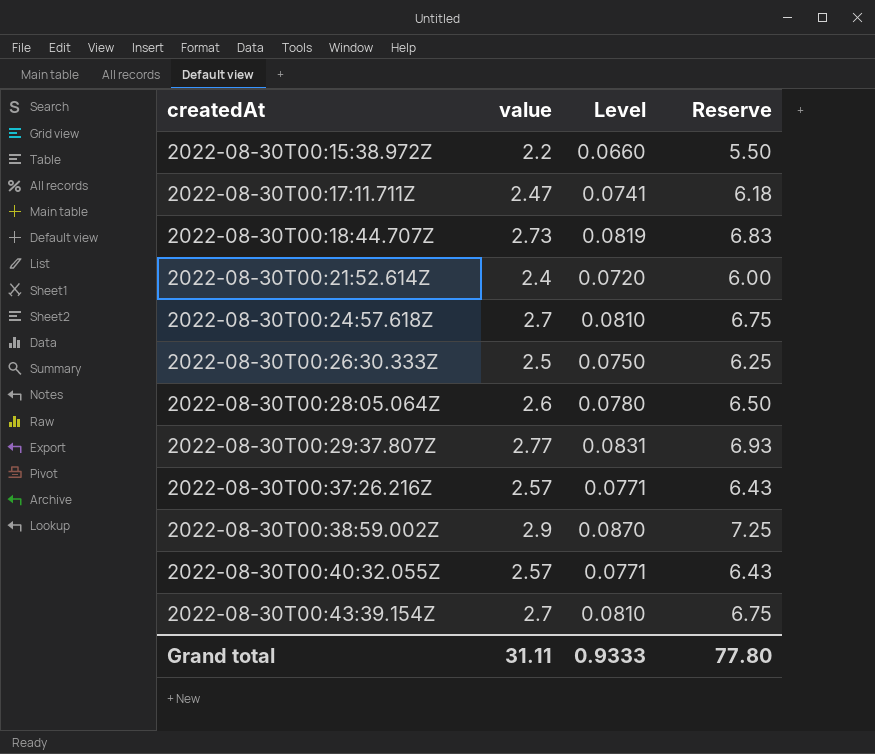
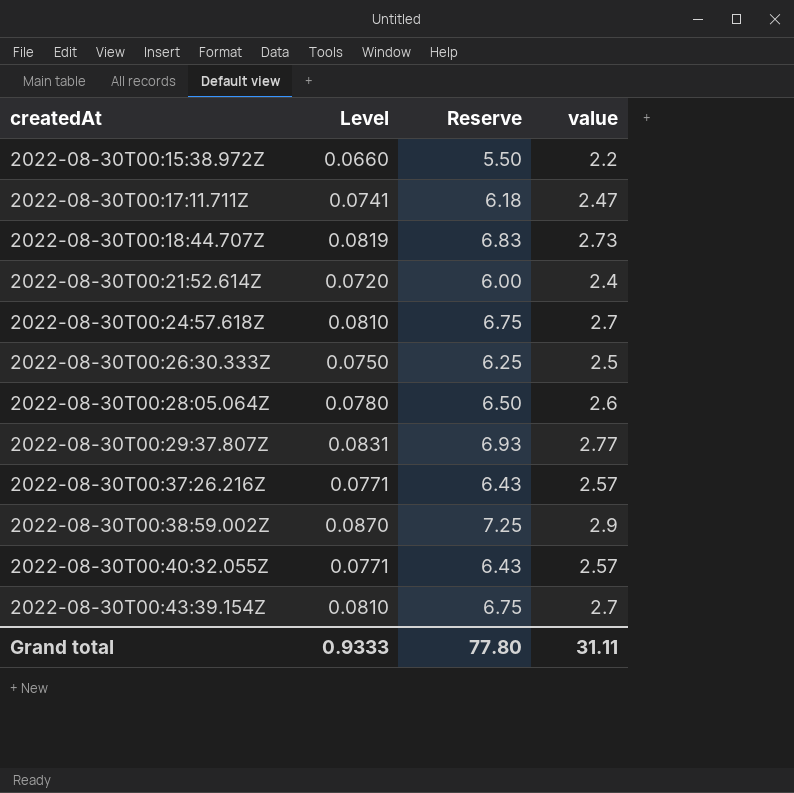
column value | position: 2 -> 4

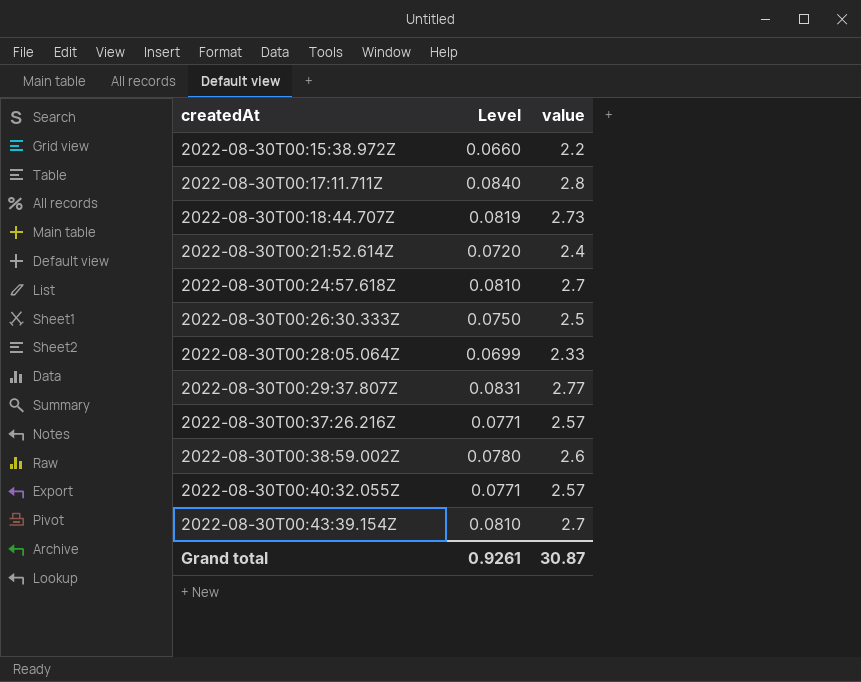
column Reserve | formula: [value] * 2.5 -> none
2022-08-30T00:17:11.711Z | Level: 0.0741 -> 0.0840
2022-08-30T00:17:11.711Z | value: 2.47 -> 2.8
2022-08-30T00:28:05.064Z | Level: 0.0780 -> 0.0699
2022-08-30T00:28:05.064Z | value: 2.6 -> 2.33
2022-08-30T00:38:59.002Z | Level: 0.0870 -> 0.0780
2022-08-30T00:38:59.002Z | value: 2.9 -> 2.6
Grand total | Level: 0.9333 -> 0.9261
Grand total | value: 31.11 -> 30.87

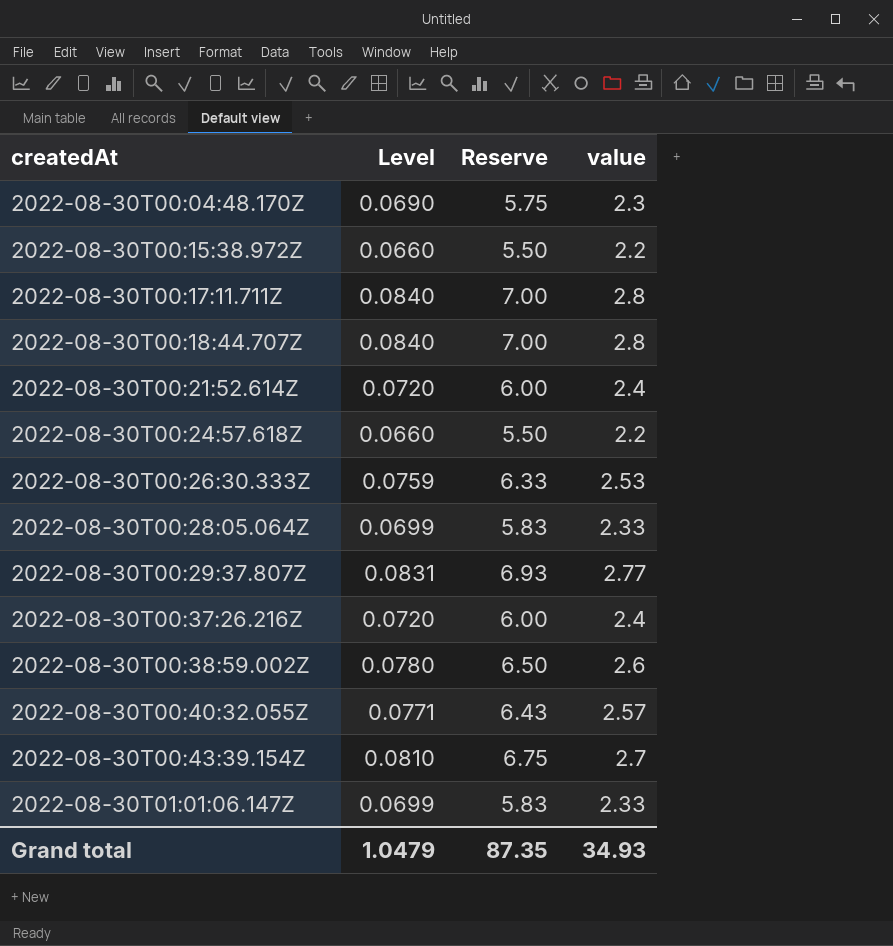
column Reserve | formula: none -> [value] * 2.5
row 2022-08-30T00:04:48.170Z: none -> 0.0690 | 5.75 | 2.3
2022-08-30T00:18:44.707Z | Level: 0.0819 -> 0.0840
2022-08-30T00:18:44.707Z | value: 2.73 -> 2.8
2022-08-30T00:24:57.618Z | Level: 0.0810 -> 0.0660
2022-08-30T00:24:57.618Z | value: 2.7 -> 2.2
2022-08-30T00:26:30.333Z | Level: 0.0750 -> 0.0759
2022-08-30T00:26:30.333Z | value: 2.5 -> 2.53
2022-08-30T00:37:26.216Z | Level: 0.0771 -> 0.0720
2022-08-30T00:37:26.216Z | value: 2.57 -> 2.4
row 2022-08-30T01:01:06.147Z: none -> 0.0699 | 5.83 | 2.33
Grand total | Level: 0.9261 -> 1.0479
Grand total | value: 30.87 -> 34.93

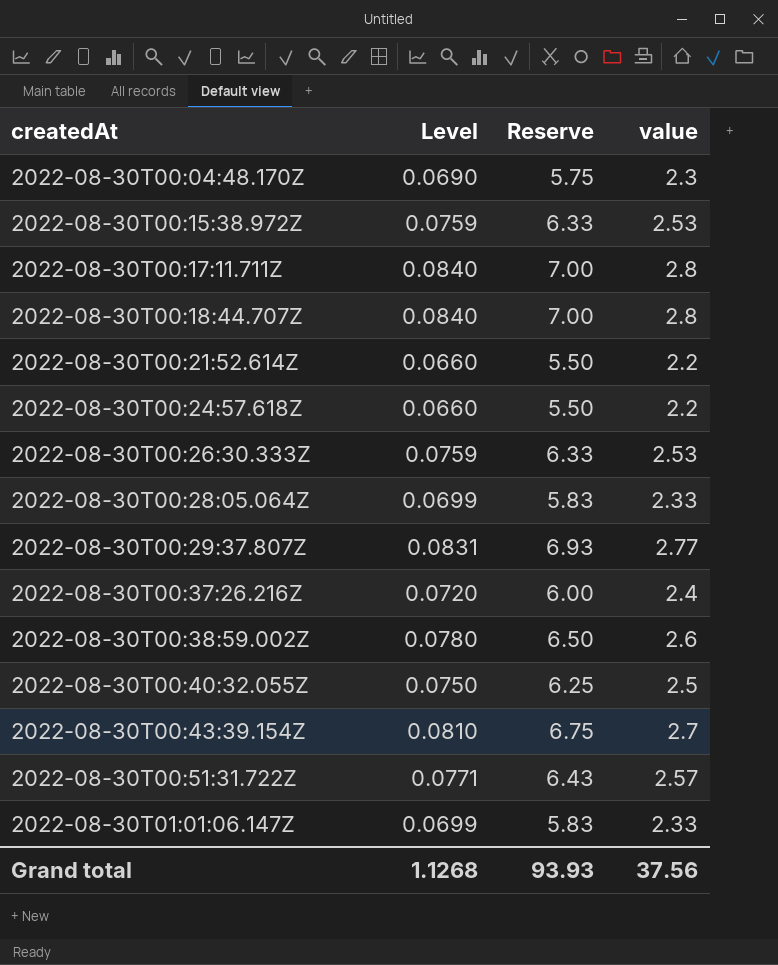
2022-08-30T00:15:38.972Z | Level: 0.0660 -> 0.0759
2022-08-30T00:15:38.972Z | Reserve: 5.50 -> 6.33
2022-08-30T00:15:38.972Z | value: 2.2 -> 2.53
2022-08-30T00:21:52.614Z | Level: 0.0720 -> 0.0660
2022-08-30T00:21:52.614Z | Reserve: 6.00 -> 5.50
2022-08-30T00:21:52.614Z | value: 2.4 -> 2.2
2022-08-30T00:40:32.055Z | Level: 0.0771 -> 0.0750
2022-08-30T00:40:32.055Z | Reserve: 6.43 -> 6.25
2022-08-30T00:40:32.055Z | value: 2.57 -> 2.5
row 2022-08-30T00:51:31.722Z: none -> 0.0771 | 6.43 | 2.57
Grand total | Level: 1.0479 -> 1.1268
Grand total | Reserve: 87.35 -> 93.93
Grand total | value: 34.93 -> 37.56

